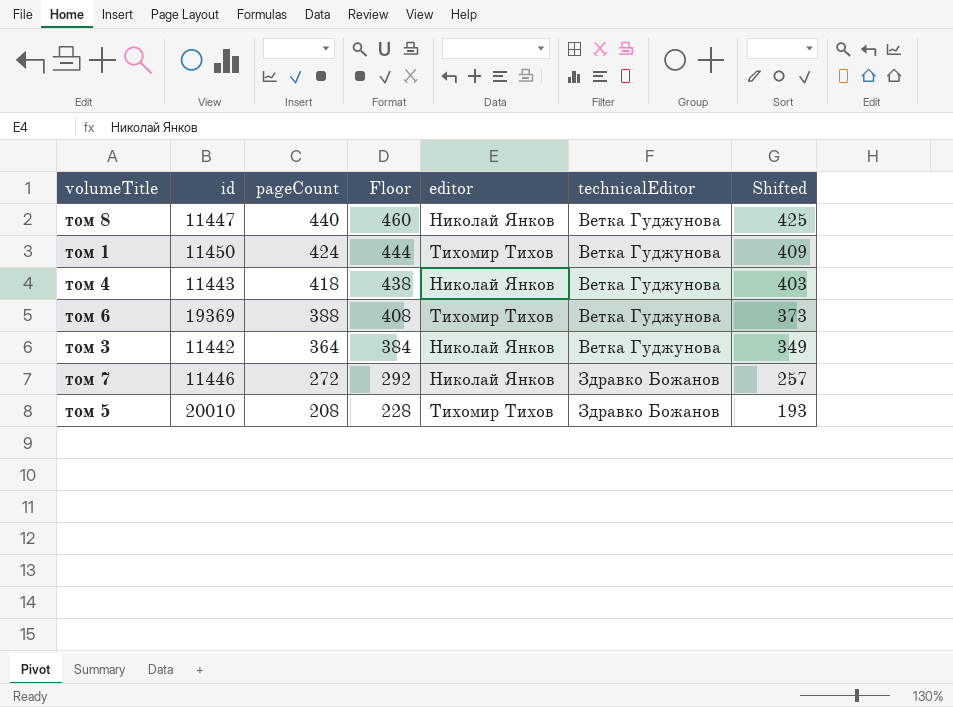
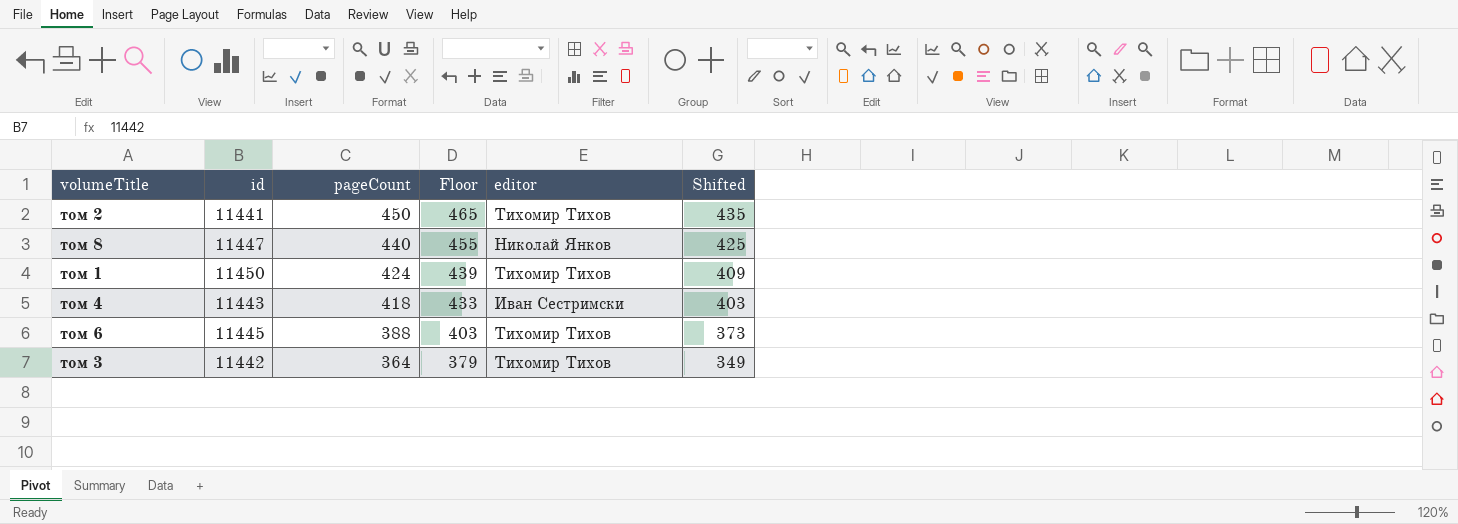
column technicalEditor | position: 6 -> none
column Floor | formula: [pageCount] + 20 -> [pageCount] + 15
row том 7: 11446 | 272 | 292 | Николай Янков | Здравко Божанов | 257 -> none
row том 5: 20010 | 208 | 228 | Тихомир Тихов | Здравко Божанов | 193 -> none
row том 2: none -> 11441 | 450 | 465 | Тихомир Тихов | 435
том 4 | editor: Николай Янков -> Иван Сестримски
том 6 | id: 19369 -> 11445
том 3 | editor: Николай Янков -> Тихомир Тихов

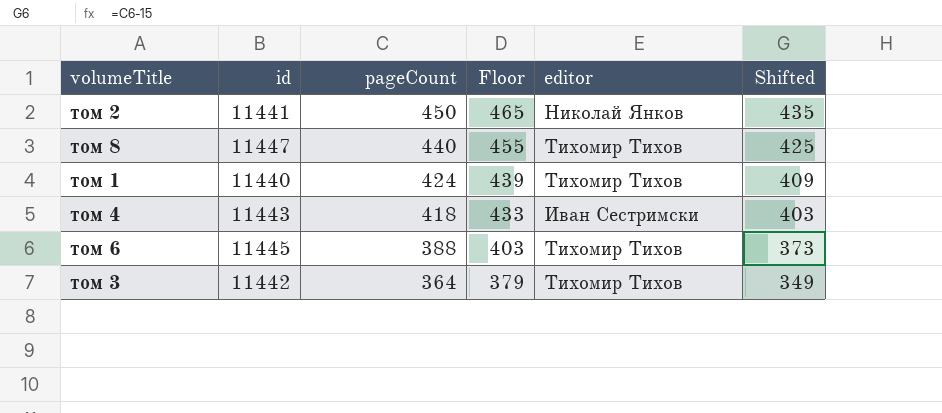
том 2 | editor: Тихомир Тихов -> Николай Янков
том 8 | editor: Николай Янков -> Тихомир Тихов
том 1 | id: 11450 -> 11440

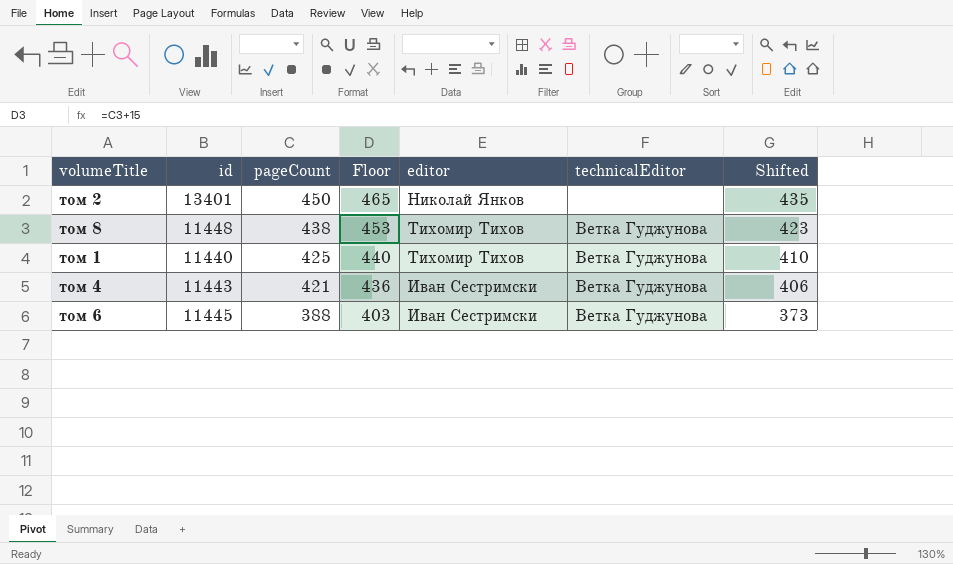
column technicalEditor | position: none -> 6
row том 3: 11442 | 364 | 379 | Тихомир Тихов | 349 -> none
том 2 | id: 11441 -> 13401
том 8 | id: 11447 -> 11448
том 8 | pageCount: 440 -> 438
том 8 | Floor: 455 -> 453
том 8 | Shifted: 425 -> 423
том 1 | pageCount: 424 -> 425
том 1 | Floor: 439 -> 440
том 1 | Shifted: 409 -> 410
том 4 | pageCount: 418 -> 421
том 4 | Floor: 433 -> 436
том 4 | Shifted: 403 -> 406
том 6 | editor: Тихомир Тихов -> Иван Сестримски

